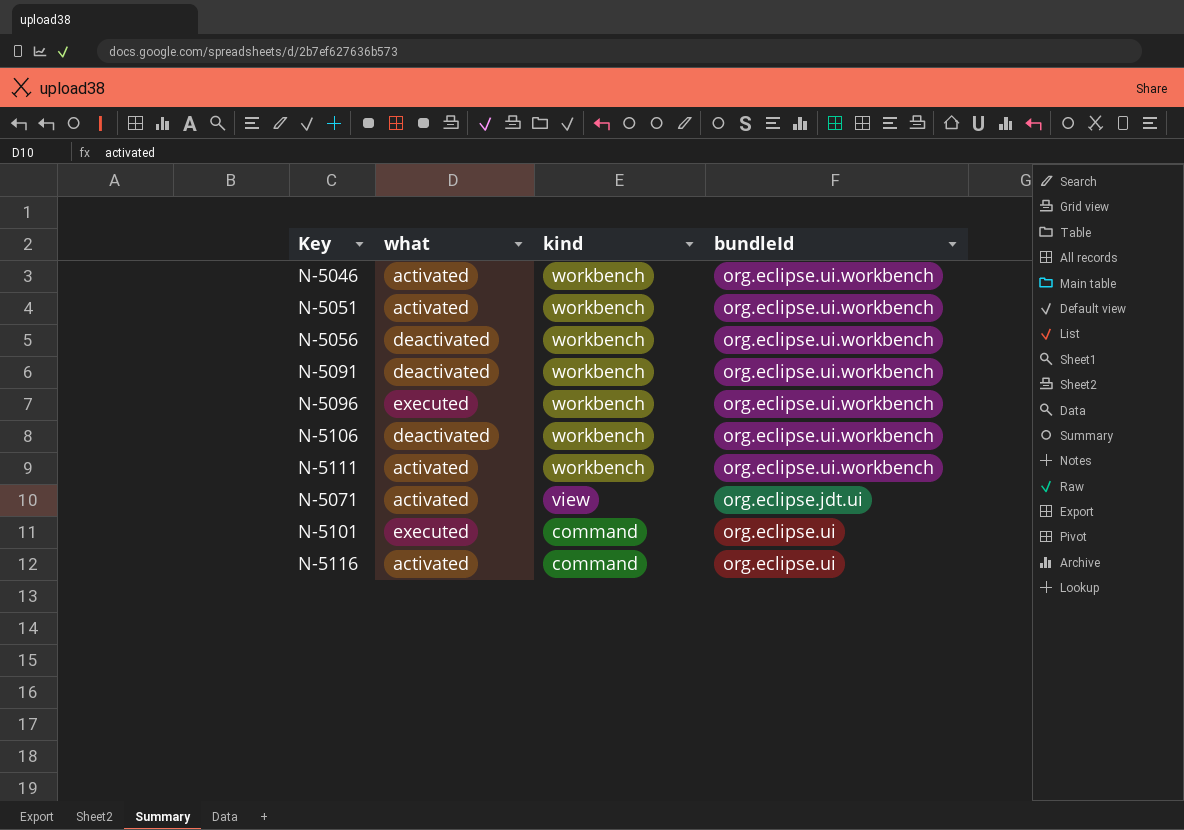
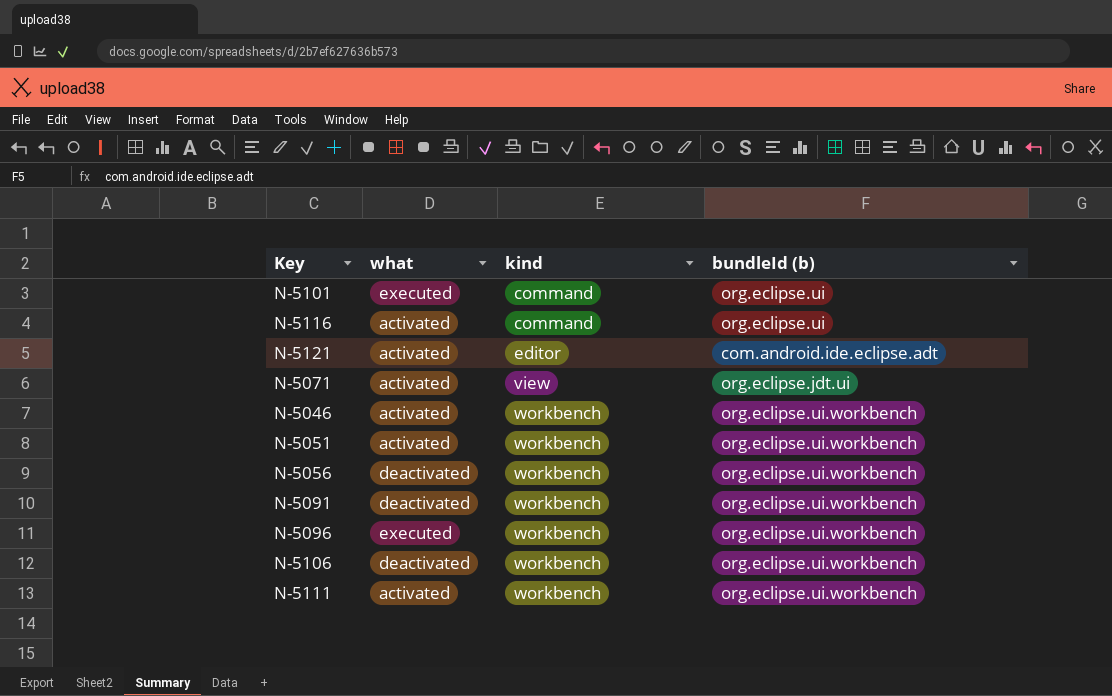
row order: kind descending -> kind ascending
column name: bundleId -> bundleId (b)
row N-5121: none -> activated | editor | com.android.ide.eclipse.adt

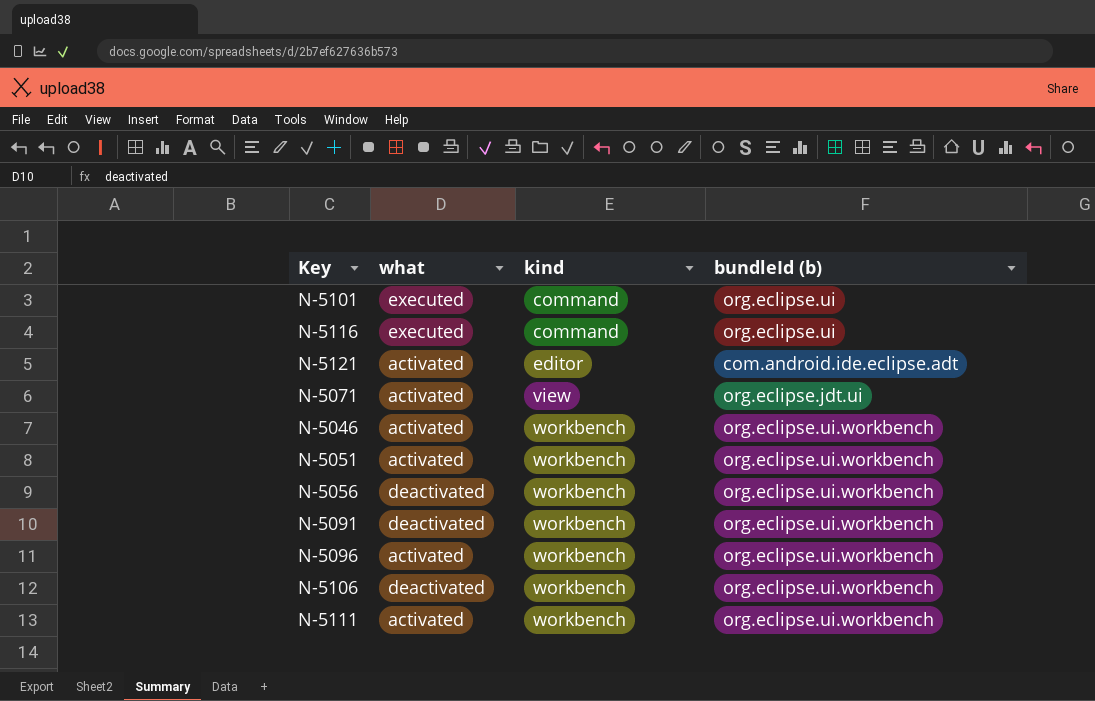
N-5116 | what: activated -> executed
N-5096 | what: executed -> activated

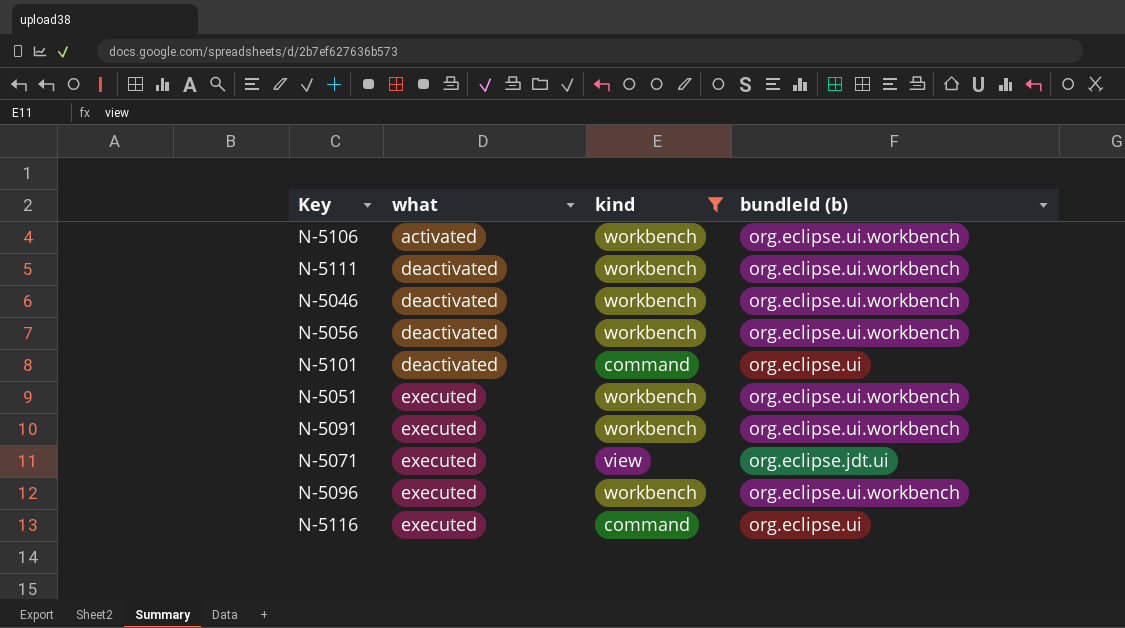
filter: none -> kind != editor
row order: kind ascending -> what ascending
N-5106 | what: deactivated -> activated
N-5111 | what: activated -> deactivated
N-5046 | what: activated -> deactivated
N-5101 | what: executed -> deactivated
N-5051 | what: activated -> executed
N-5091 | what: deactivated -> executed
N-5071 | what: activated -> executed
N-5096 | what: activated -> executed

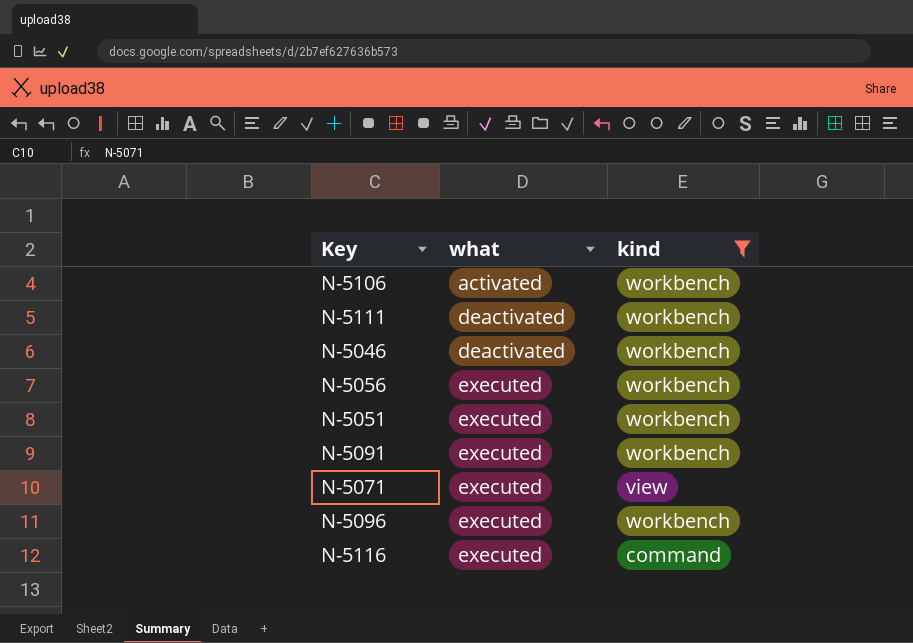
column bundleId (b) | position: 4 -> none
row N-5101: deactivated | command | org.eclipse.ui -> none
N-5056 | what: deactivated -> executed

